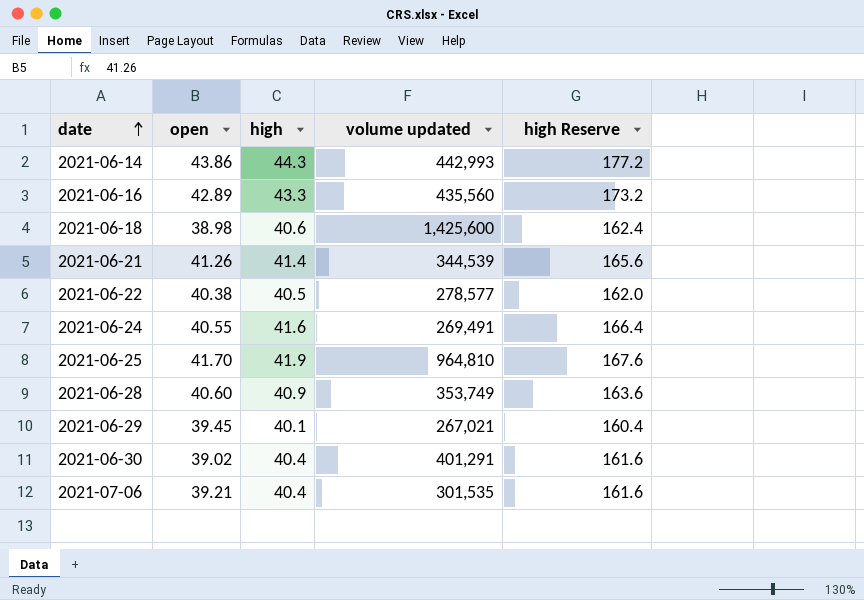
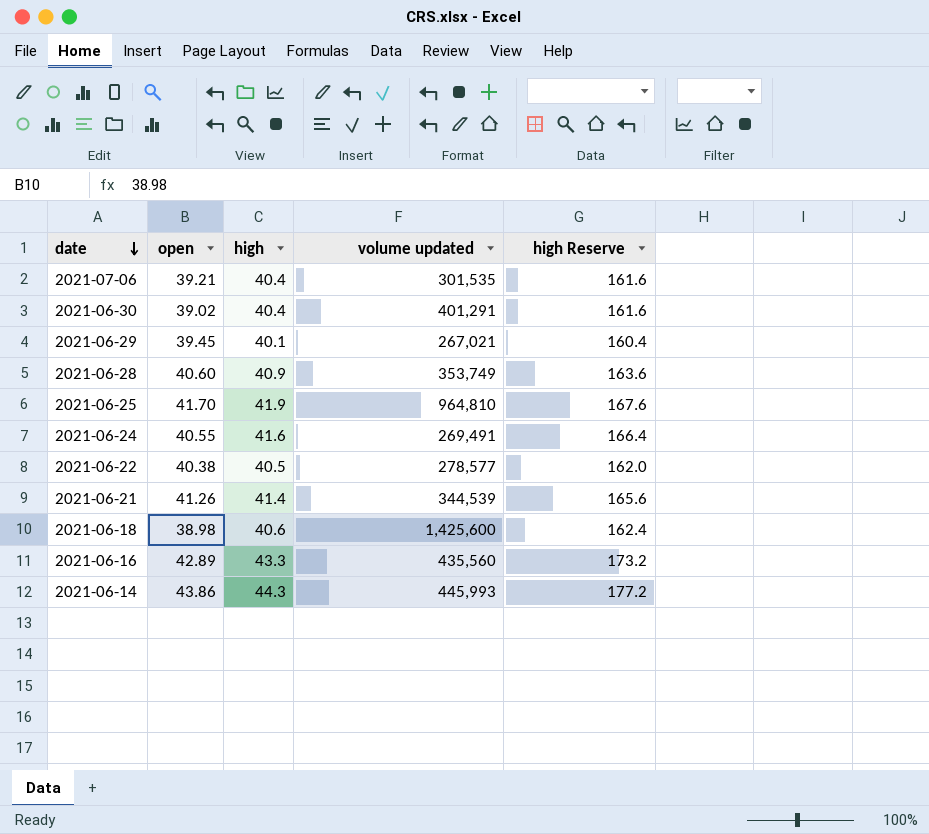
row order: date ascending -> date descending
2021-06-14 | volume updated: 442,993 -> 445,993

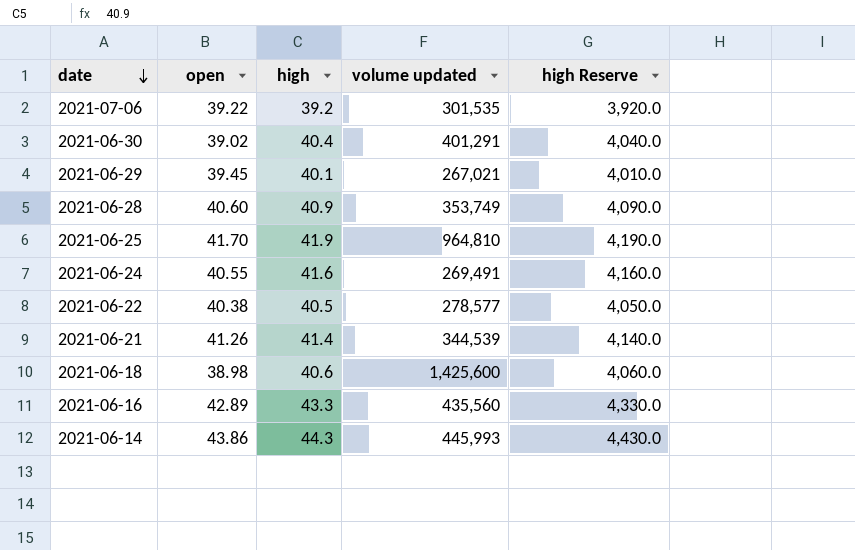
column high Reserve | formula: [high] * 4 -> [high] * 100
2021-07-06 | open: 39.21 -> 39.22
2021-07-06 | high: 40.4 -> 39.2

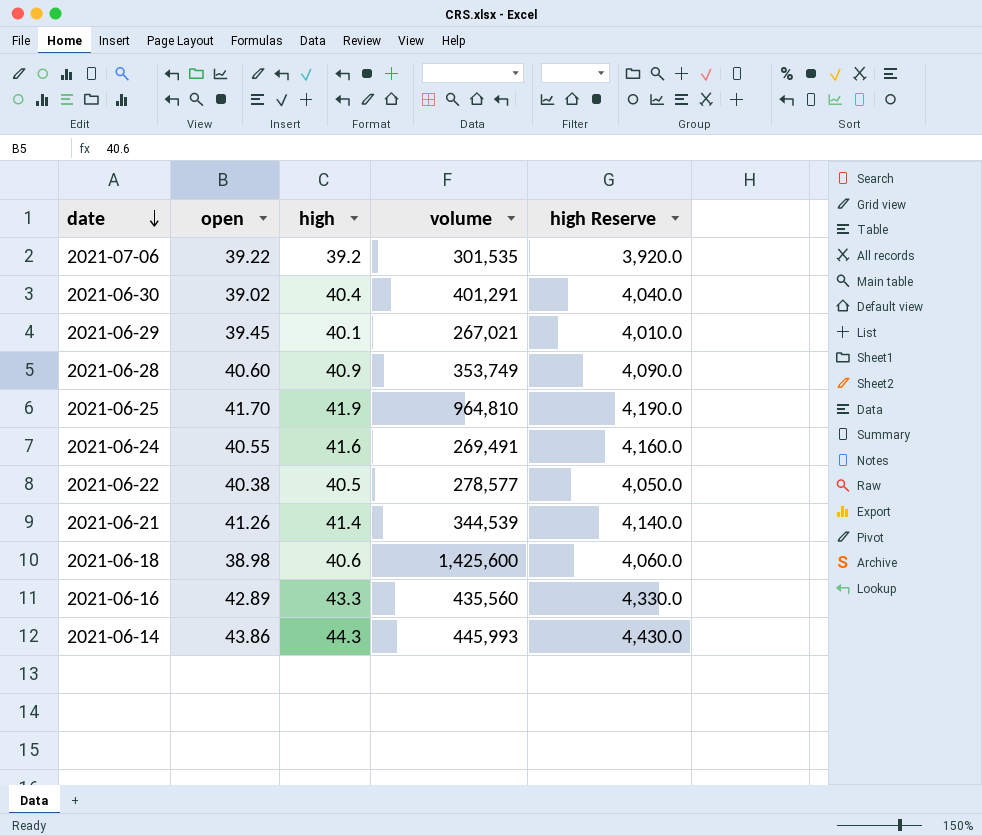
column name: volume updated -> volume

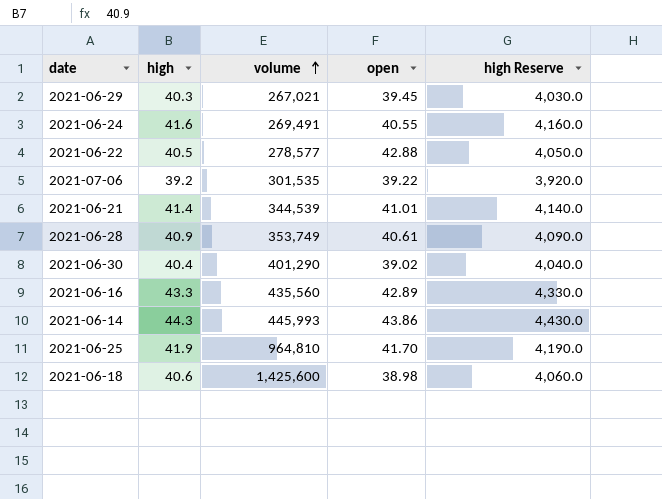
row order: date descending -> volume ascending
column open | position: 2 -> 4
2021-06-29 | high: 40.1 -> 40.3
2021-06-29 | high Reserve: 4,010.0 -> 4,030.0
2021-06-22 | open: 40.38 -> 42.88
2021-06-21 | open: 41.26 -> 41.01
2021-06-28 | open: 40.60 -> 40.61
2021-06-30 | volume: 401,291 -> 401,290

